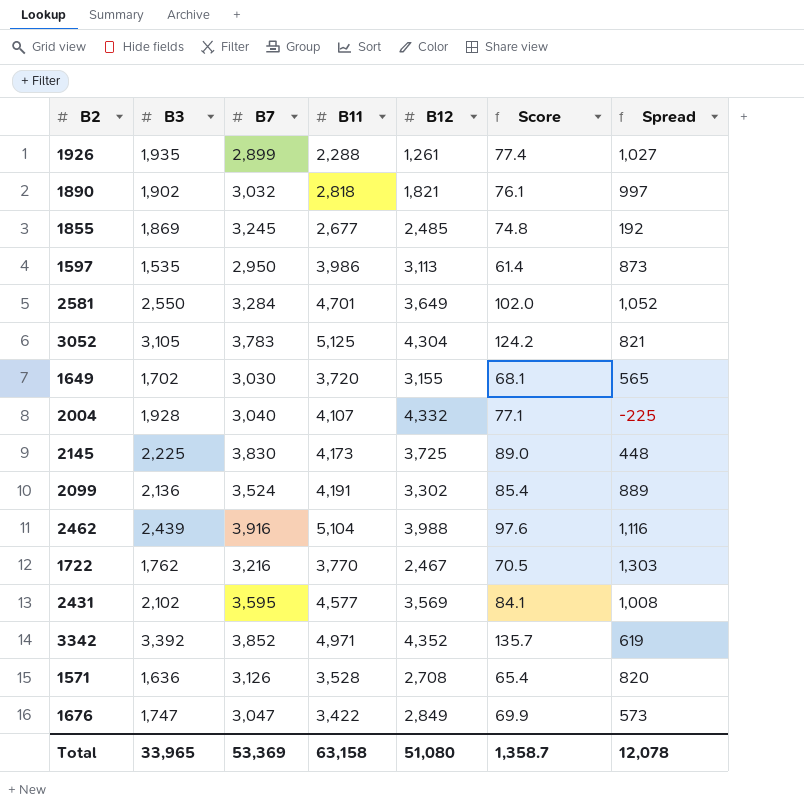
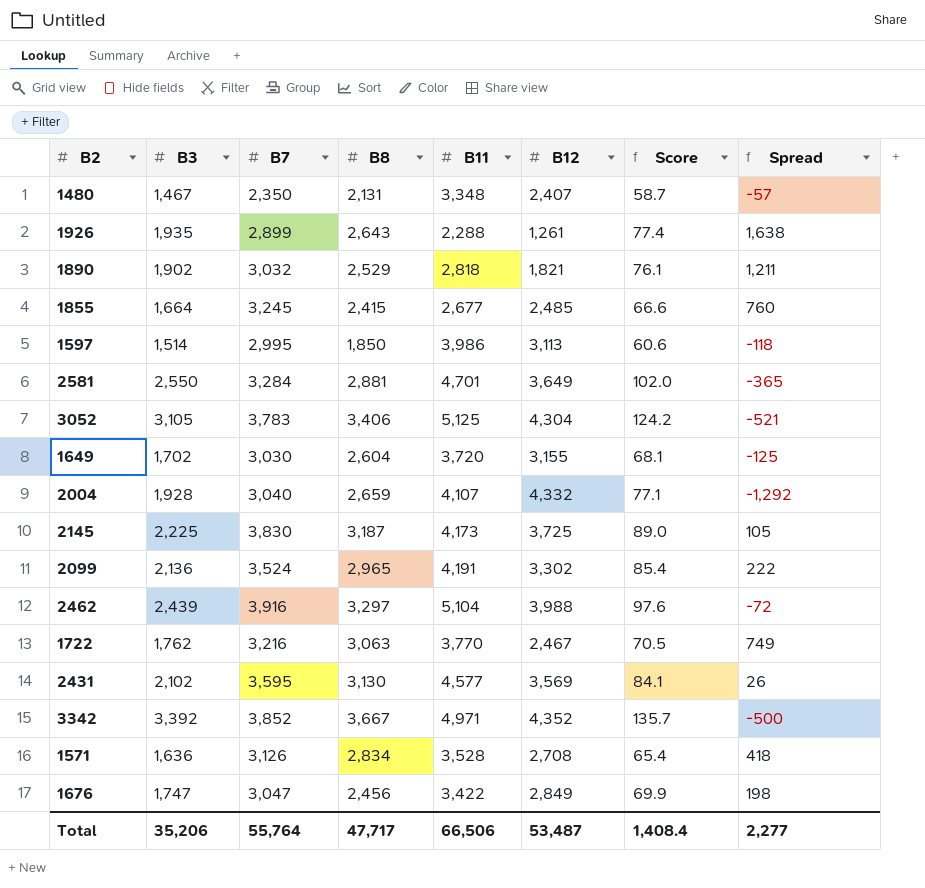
column B8 | position: none -> 4
column Spread | formula: [B11] - [B12] -> [B7] - [B12]
row 1480: none -> 1,467 | 2,350 | 2,131 | 3,348 | 2,407 | 58.7 | -57
1855 | B3: 1,869 -> 1,664
1855 | Score: 74.8 -> 66.6
1597 | B3: 1,535 -> 1,514
1597 | B7: 2,950 -> 2,995
1597 | Score: 61.4 -> 60.6
Total | B3: 33,965 -> 35,206
Total | B7: 53,369 -> 55,764
Total | B11: 63,158 -> 66,506
Total | B12: 51,080 -> 53,487
Total | Score: 1,358.7 -> 1,408.4
Total | Spread: 12,078 -> 2,277

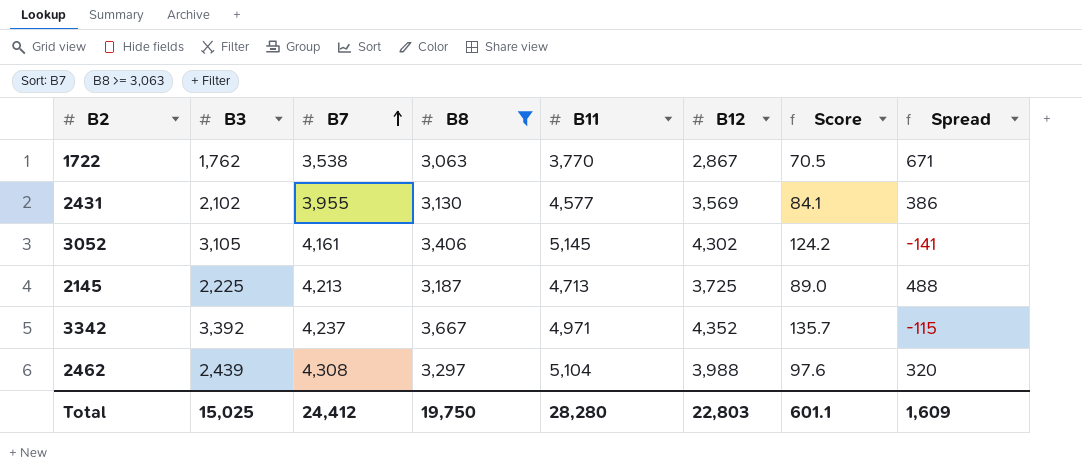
filter: none -> B8 >= 3,063
row order: none -> B7 ascending
1722 | B7: 3,216 -> 3,538
1722 | B12: 2,467 -> 2,867
1722 | Spread: 749 -> 671
2431 | B7: 3,595 -> 3,955
2431 | Spread: 26 -> 386
3052 | B7: 3,783 -> 4,161
3052 | B11: 5,125 -> 5,145
3052 | B12: 4,304 -> 4,302
3052 | Spread: -521 -> -141
2145 | B7: 3,830 -> 4,213
2145 | B11: 4,173 -> 4,713
2145 | Spread: 105 -> 488
3342 | B7: 3,852 -> 4,237
3342 | Spread: -500 -> -115
2462 | B7: 3,916 -> 4,308
2462 | Spread: -72 -> 320
Total | B3: 35,206 -> 15,025
Total | B7: 55,764 -> 24,412
Total | B8: 47,717 -> 19,750
Total | B11: 66,506 -> 28,280
Total | B12: 53,487 -> 22,803
Total | Score: 1,408.4 -> 601.1
Total | Spread: 2,277 -> 1,609

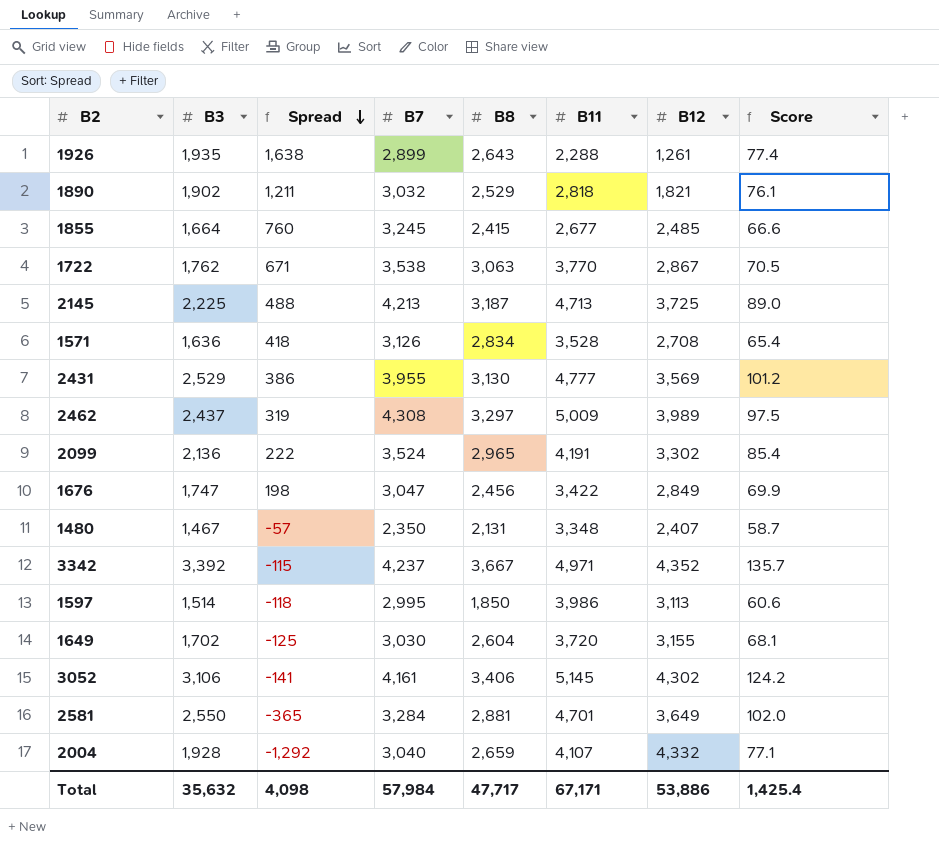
filter: B8 >= 3,063 -> none
row order: B7 ascending -> Spread descending
column Spread | position: 8 -> 3
2431 | B3: 2,102 -> 2,529
2431 | B11: 4,577 -> 4,777
2431 | Score: 84.1 -> 101.2
2462 | B3: 2,439 -> 2,437
2462 | Spread: 320 -> 319
2462 | B11: 5,104 -> 5,009
2462 | B12: 3,988 -> 3,989
2462 | Score: 97.6 -> 97.5
3052 | B3: 3,105 -> 3,106
Total | B3: 15,025 -> 35,632
Total | Spread: 1,609 -> 4,098
Total | B7: 24,412 -> 57,984
Total | B8: 19,750 -> 47,717
Total | B11: 28,280 -> 67,171
Total | B12: 22,803 -> 53,886
Total | Score: 601.1 -> 1,425.4

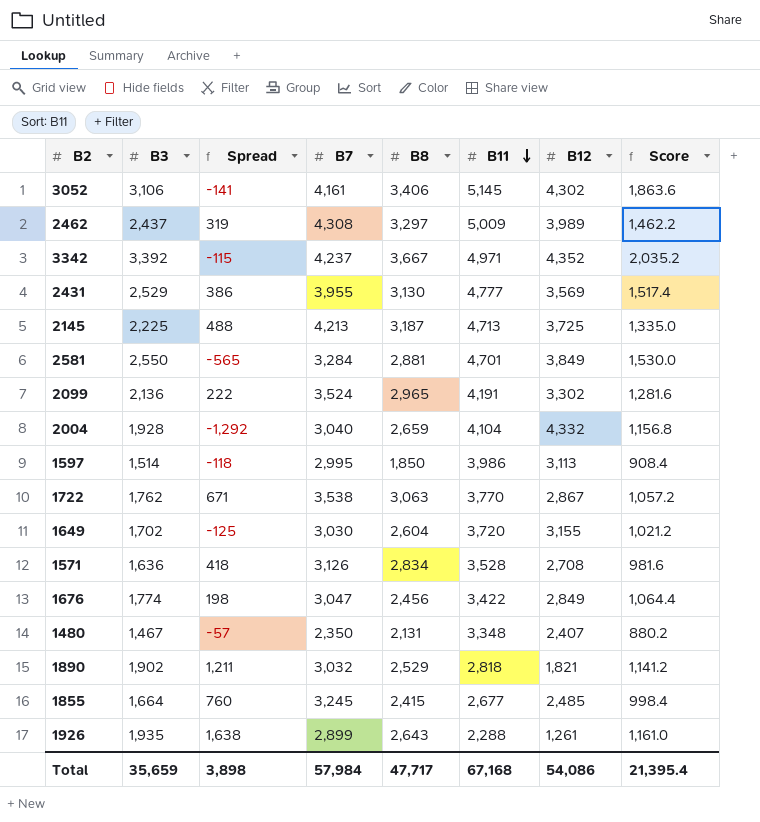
row order: Spread descending -> B11 descending
column Score | formula: [B3] * 0.04 -> [B3] * 0.6
2581 | Spread: -365 -> -565
2581 | B12: 3,649 -> 3,849
2004 | B11: 4,107 -> 4,104
1676 | B3: 1,747 -> 1,774
Total | B3: 35,632 -> 35,659
Total | Spread: 4,098 -> 3,898
Total | B11: 67,171 -> 67,168
Total | B12: 53,886 -> 54,086
Total | Score: 1,425.4 -> 21,395.4

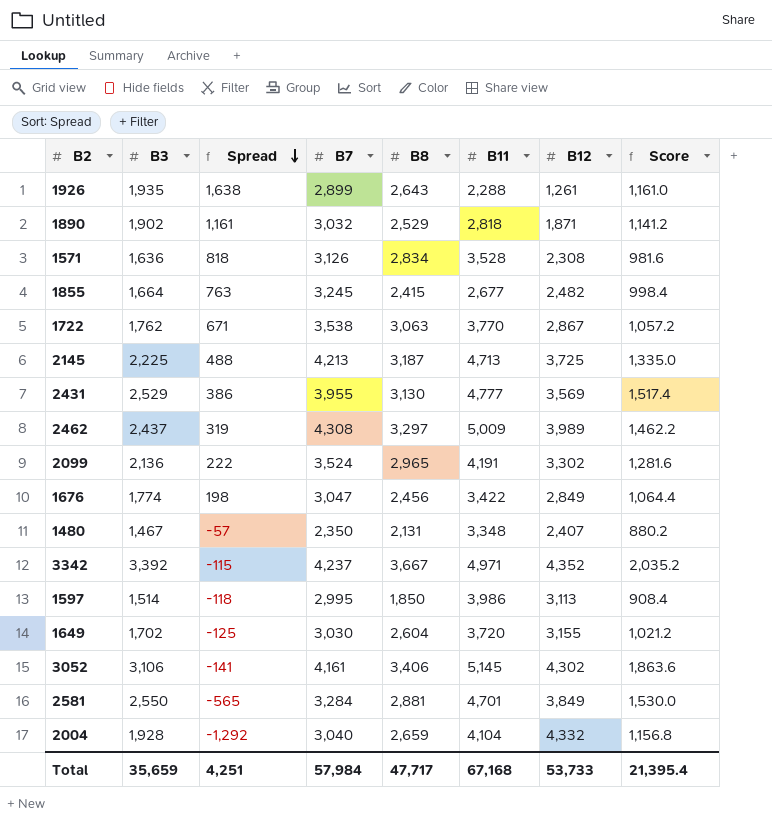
row order: B11 descending -> Spread descending
1890 | Spread: 1,211 -> 1,161
1890 | B12: 1,821 -> 1,871
1571 | Spread: 418 -> 818
1571 | B12: 2,708 -> 2,308
1855 | Spread: 760 -> 763
1855 | B12: 2,485 -> 2,482
Total | Spread: 3,898 -> 4,251
Total | B12: 54,086 -> 53,733

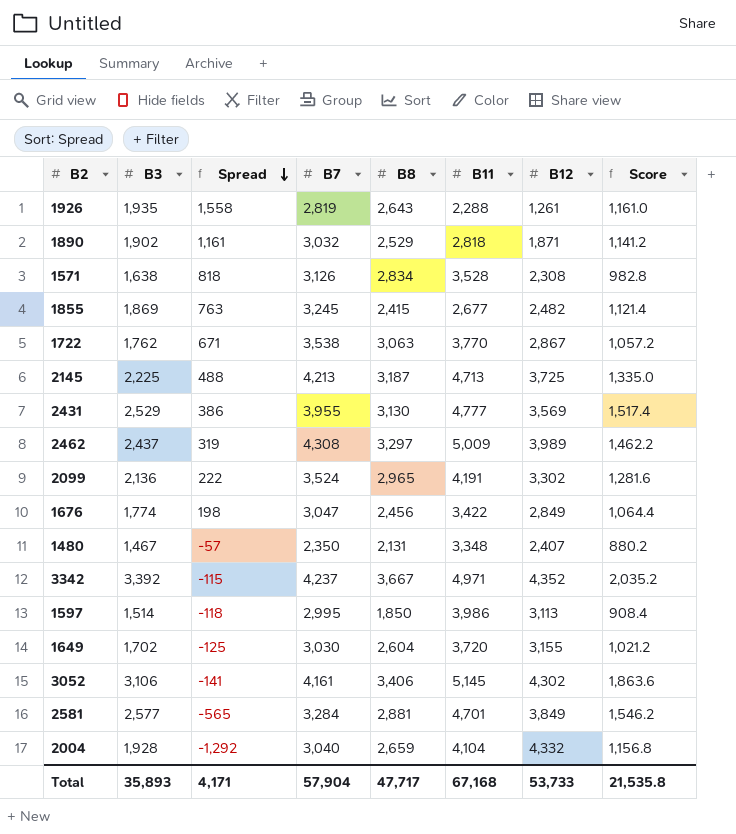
1926 | Spread: 1,638 -> 1,558
1926 | B7: 2,899 -> 2,819
1571 | B3: 1,636 -> 1,638
1571 | Score: 981.6 -> 982.8
1855 | B3: 1,664 -> 1,869
1855 | Score: 998.4 -> 1,121.4
2581 | B3: 2,550 -> 2,577
2581 | Score: 1,530.0 -> 1,546.2
Total | B3: 35,659 -> 35,893
Total | Spread: 4,251 -> 4,171
Total | B7: 57,984 -> 57,904
Total | Score: 21,395.4 -> 21,535.8

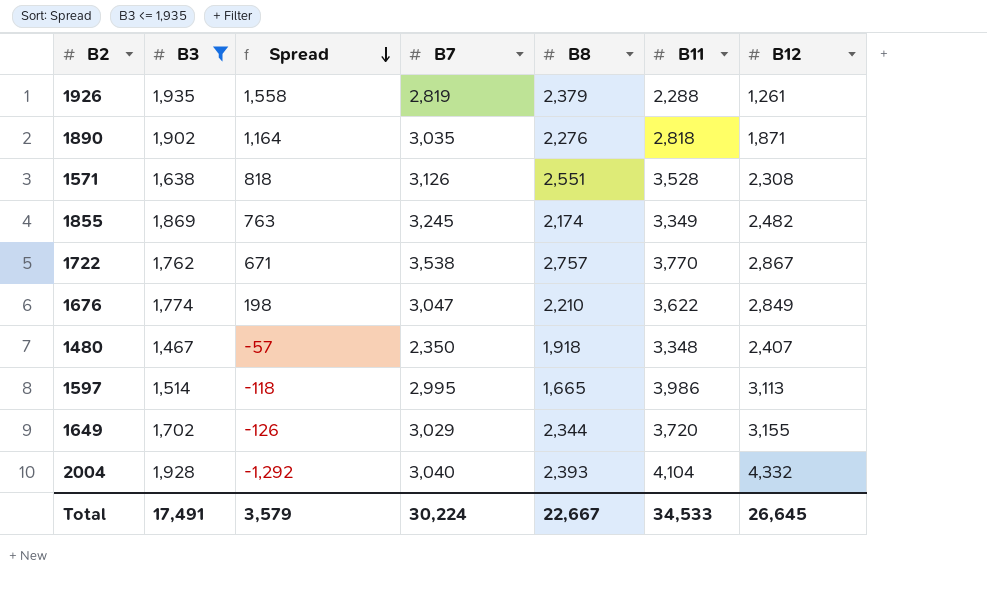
filter: none -> B3 <= 1,935
column Score | formula: [B3] * 0.6 -> none
1926 | B8: 2,643 -> 2,379
1890 | Spread: 1,161 -> 1,164
1890 | B7: 3,032 -> 3,035
1890 | B8: 2,529 -> 2,276
1571 | B8: 2,834 -> 2,551
1855 | B8: 2,415 -> 2,174
1855 | B11: 2,677 -> 3,349
1722 | B8: 3,063 -> 2,757
1676 | B8: 2,456 -> 2,210
1676 | B11: 3,422 -> 3,622
1480 | B8: 2,131 -> 1,918
1597 | B8: 1,850 -> 1,665
1649 | Spread: -125 -> -126
1649 | B7: 3,030 -> 3,029
1649 | B8: 2,604 -> 2,344
2004 | B8: 2,659 -> 2,393
Total | B3: 35,893 -> 17,491
Total | Spread: 4,171 -> 3,579
Total | B7: 57,904 -> 30,224
Total | B8: 47,717 -> 22,667
Total | B11: 67,168 -> 34,533
Total | B12: 53,733 -> 26,645

